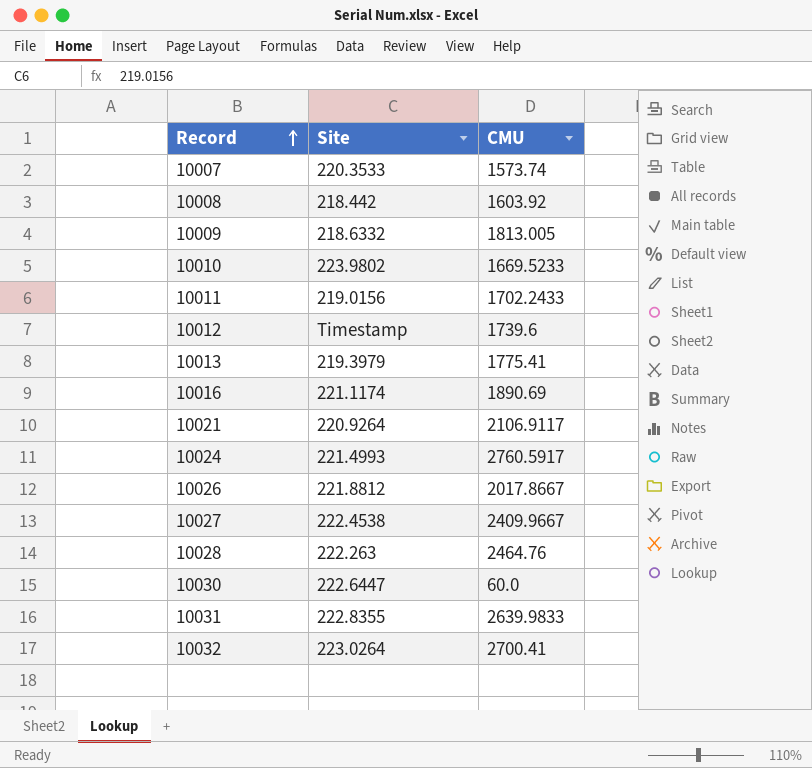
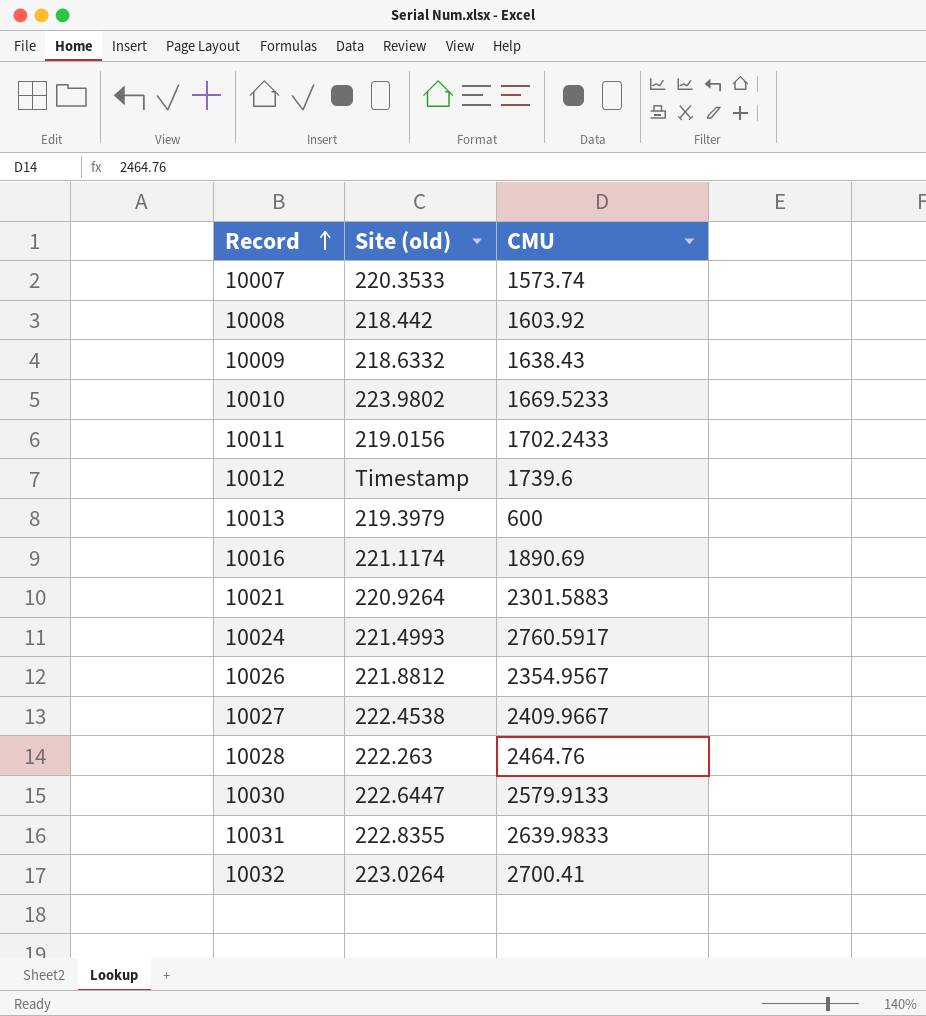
column name: Site -> Site (old)
10009 | CMU: 1813.005 -> 1638.43
10013 | CMU: 1775.41 -> 600
10021 | CMU: 2106.9117 -> 2301.5883
10026 | CMU: 2017.8667 -> 2354.9567
10030 | CMU: 60.0 -> 2579.9133

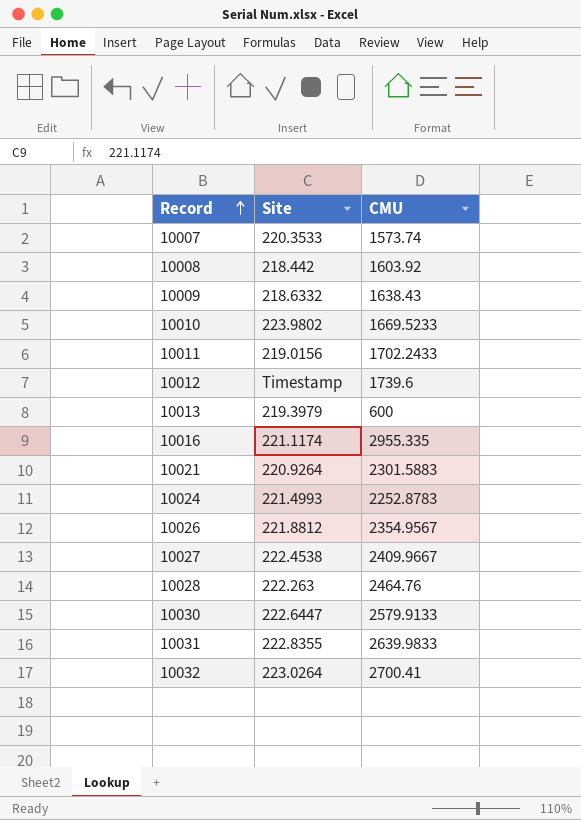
column name: Site (old) -> Site
10016 | CMU: 1890.69 -> 2955.335
10024 | CMU: 2760.5917 -> 2252.8783

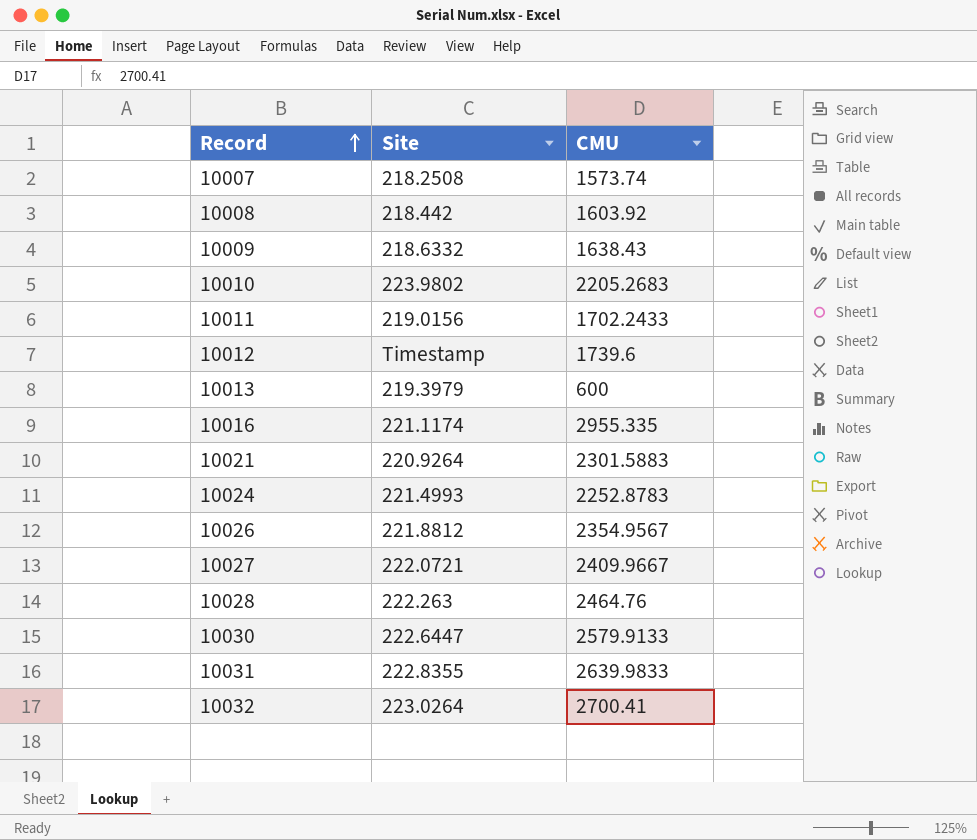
10007 | Site: 220.3533 -> 218.2508
10010 | CMU: 1669.5233 -> 2205.2683
10027 | Site: 222.4538 -> 222.0721

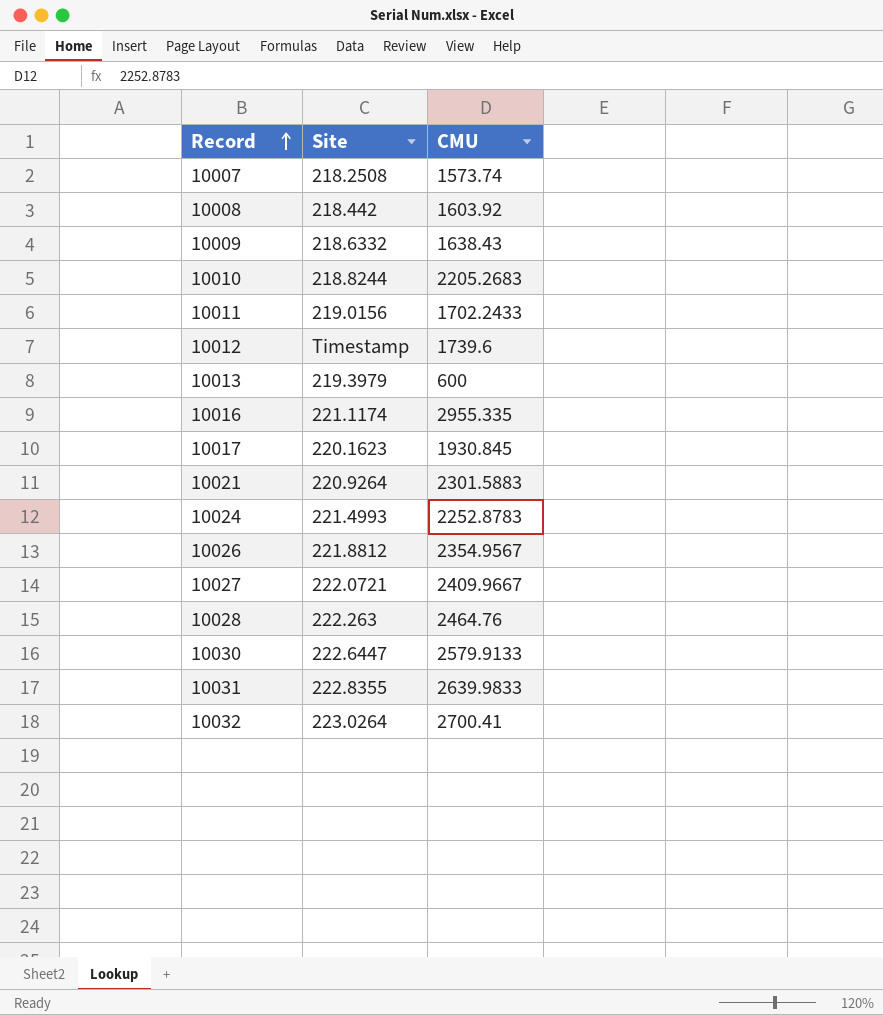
10010 | Site: 223.9802 -> 218.8244
row 10017: none -> 220.1623 | 1930.845

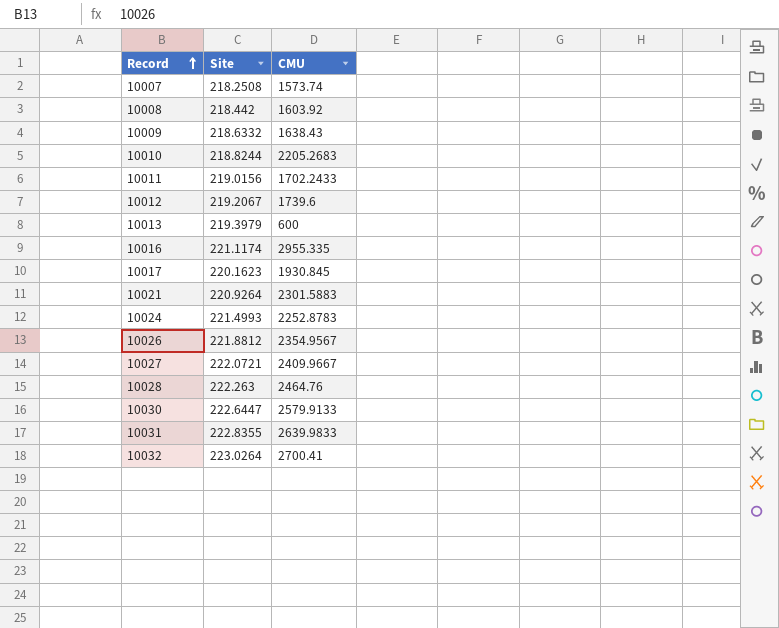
10012 | Site: Timestamp -> 219.2067

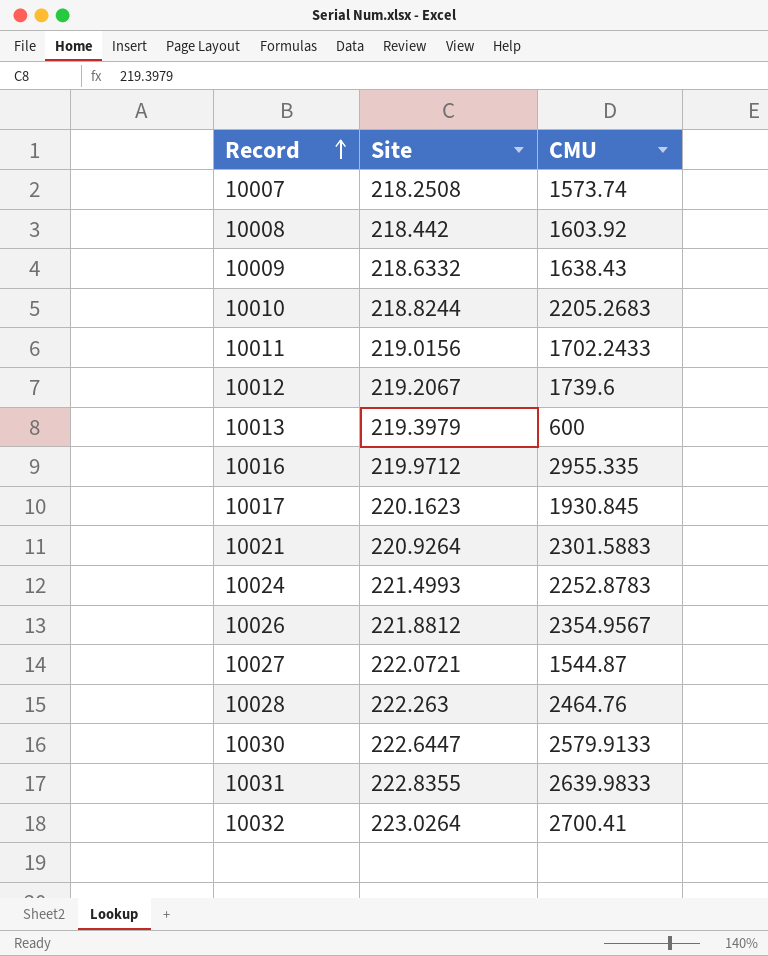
10016 | Site: 221.1174 -> 219.9712
10027 | CMU: 2409.9667 -> 1544.87

